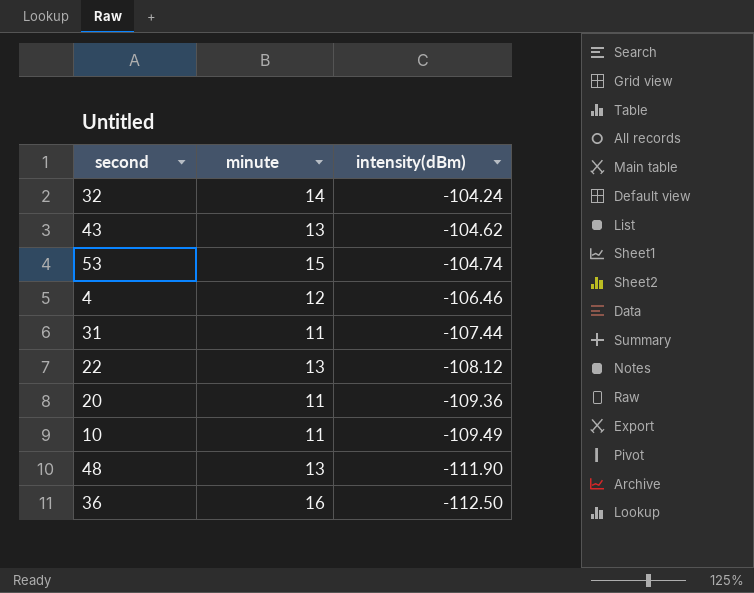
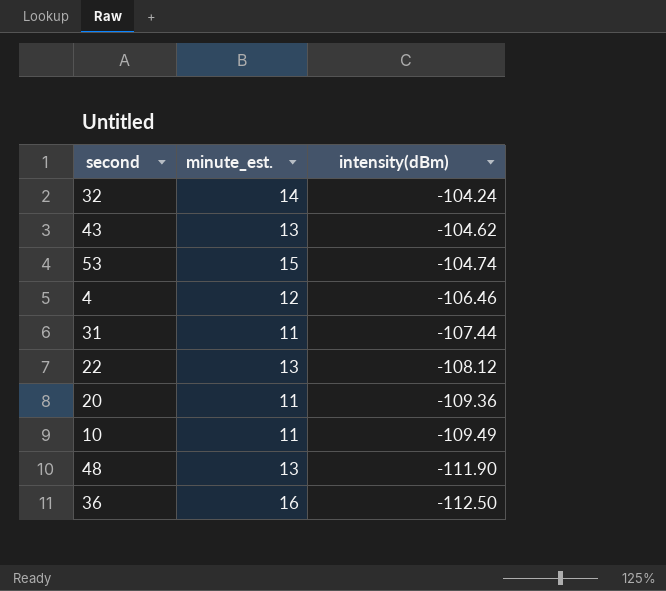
column name: minute -> minute_est.

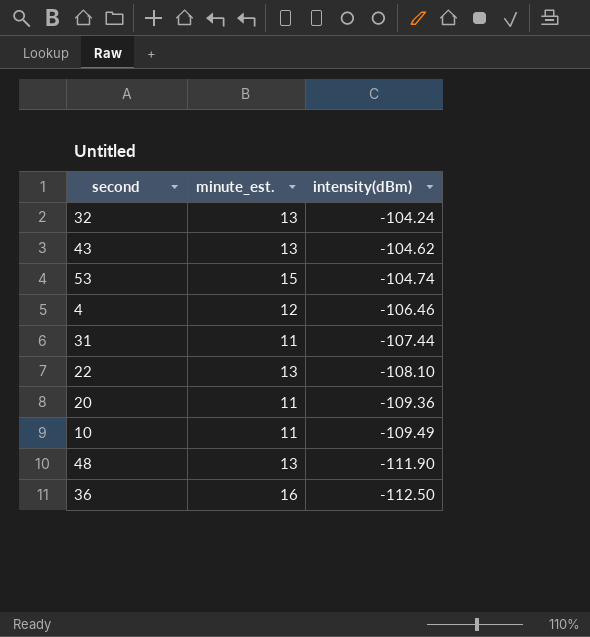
32 | minute_est.: 14 -> 13
22 | intensity(dBm): -108.12 -> -108.10

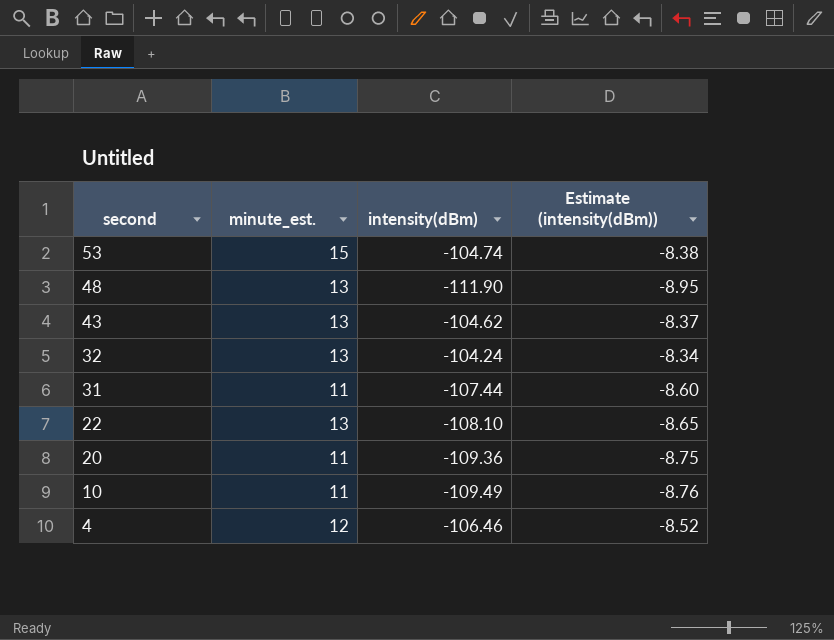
row order: intensity(dBm) descending -> second descending
column Estimate (intensity(dBm)) | formula: none -> [intensity(dBm)] * 0.08
row 36: 16 | -112.50 -> none

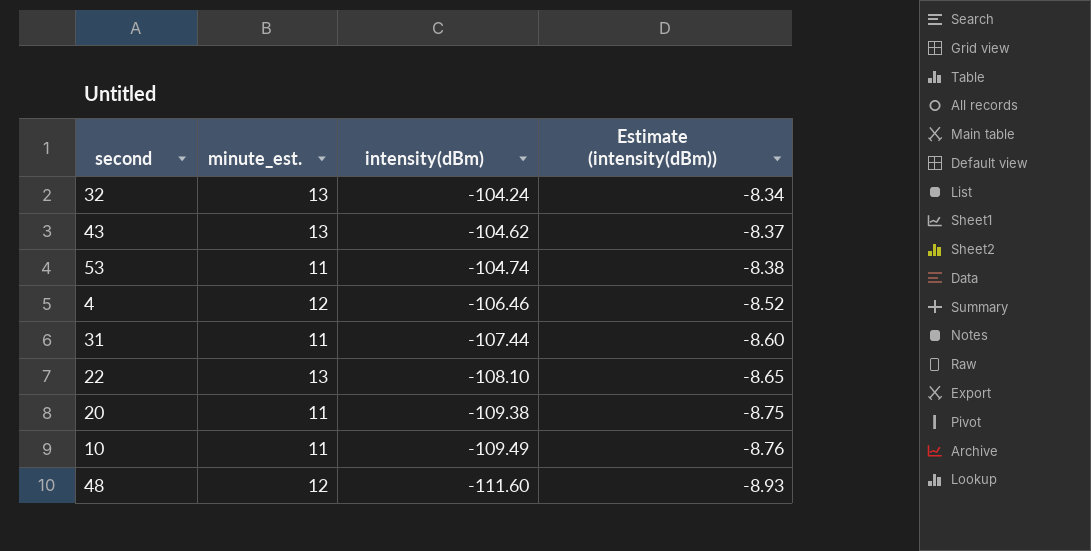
row order: second descending -> intensity(dBm) descending
53 | minute_est.: 15 -> 11
20 | intensity(dBm): -109.36 -> -109.38
48 | minute_est.: 13 -> 12
48 | intensity(dBm): -111.90 -> -111.60
48 | Estimate (intensity(dBm)): -8.95 -> -8.93

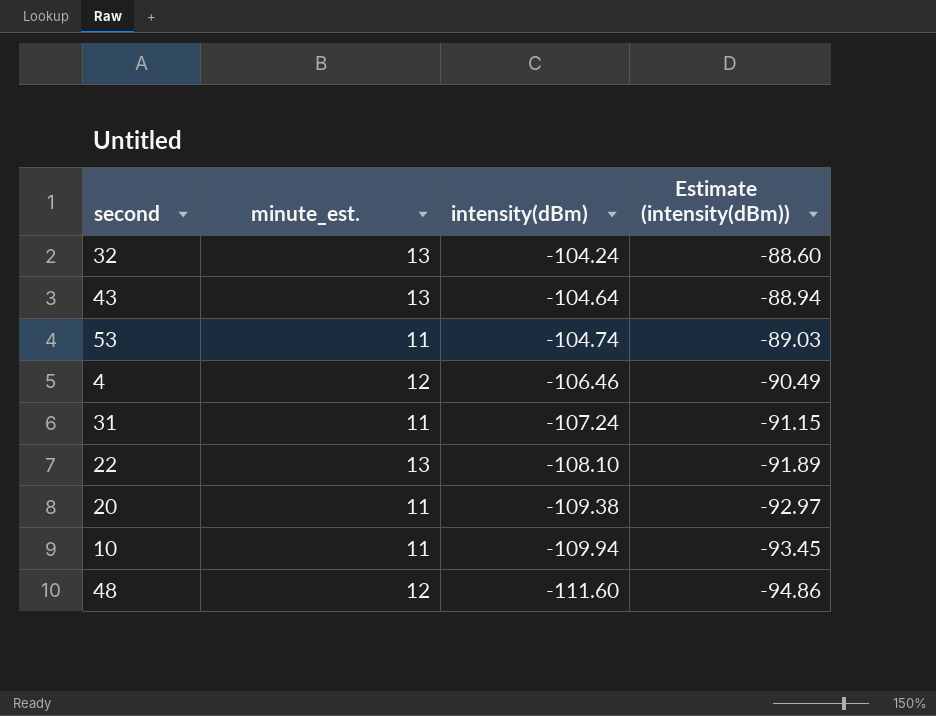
column Estimate (intensity(dBm)) | formula: [intensity(dBm)] * 0.08 -> [intensity(dBm)] * 0.85
43 | intensity(dBm): -104.62 -> -104.64
31 | intensity(dBm): -107.44 -> -107.24
10 | intensity(dBm): -109.49 -> -109.94

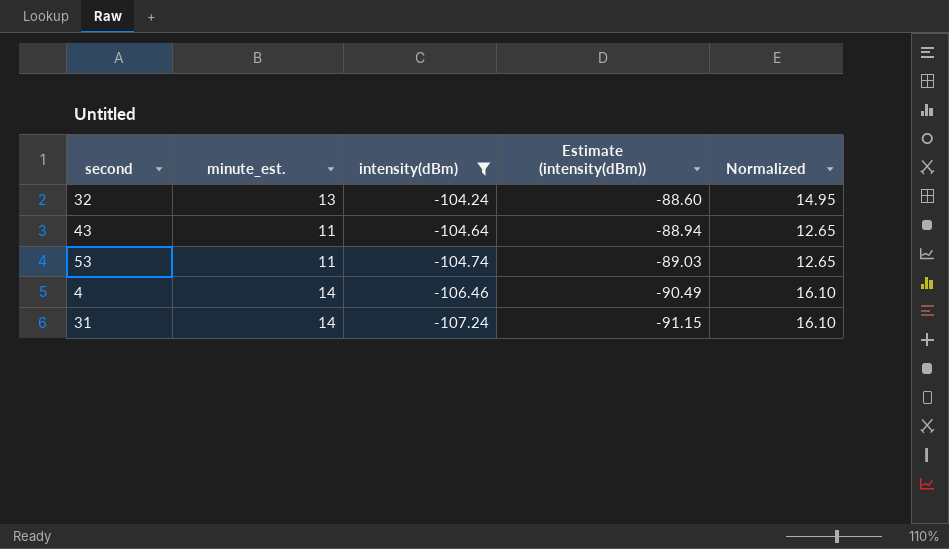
filter: none -> intensity(dBm) >= -107.24
column Normalized | formula: none -> [minute_est.] * 1.15
43 | minute_est.: 13 -> 11
4 | minute_est.: 12 -> 14
31 | minute_est.: 11 -> 14

